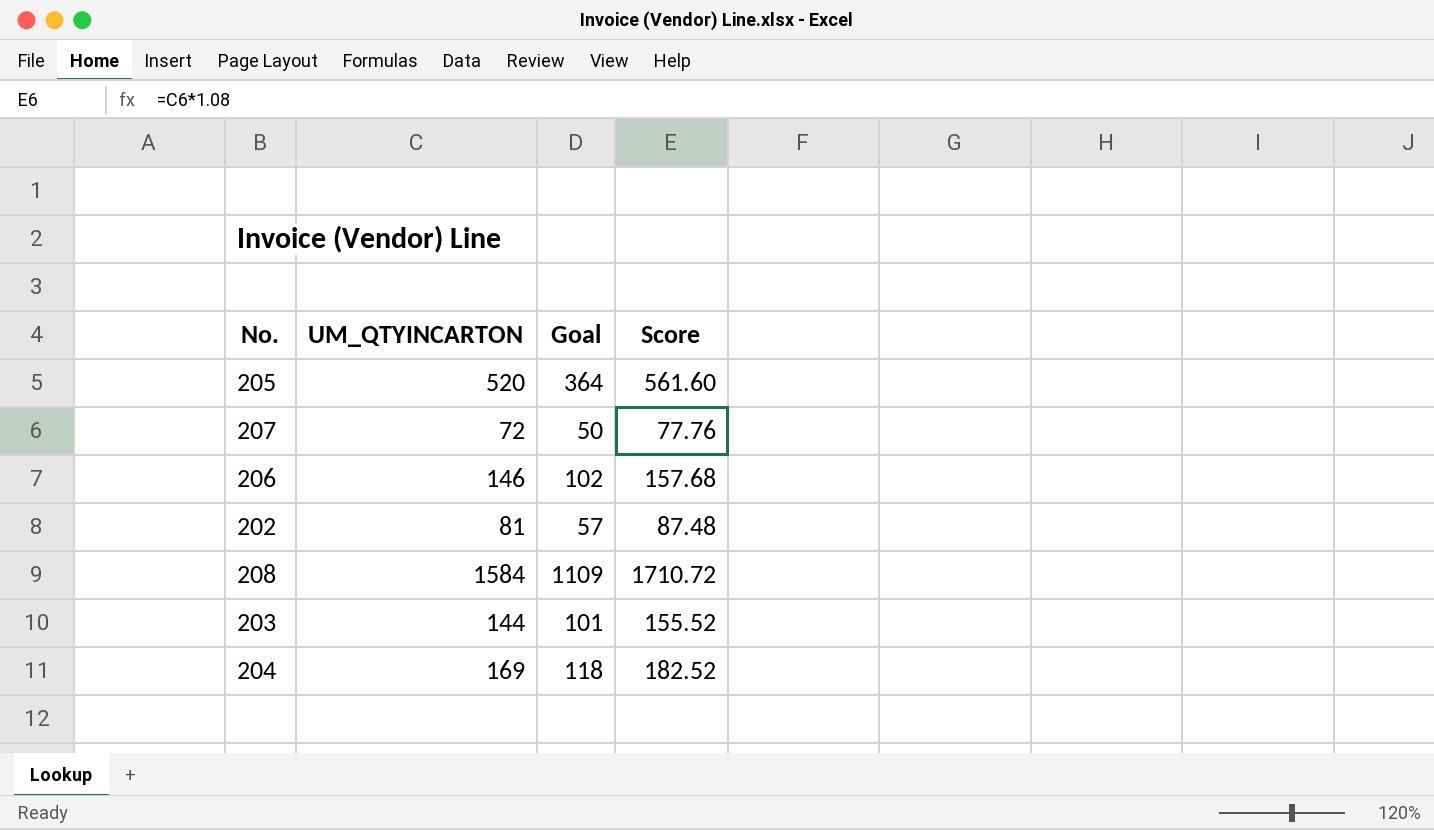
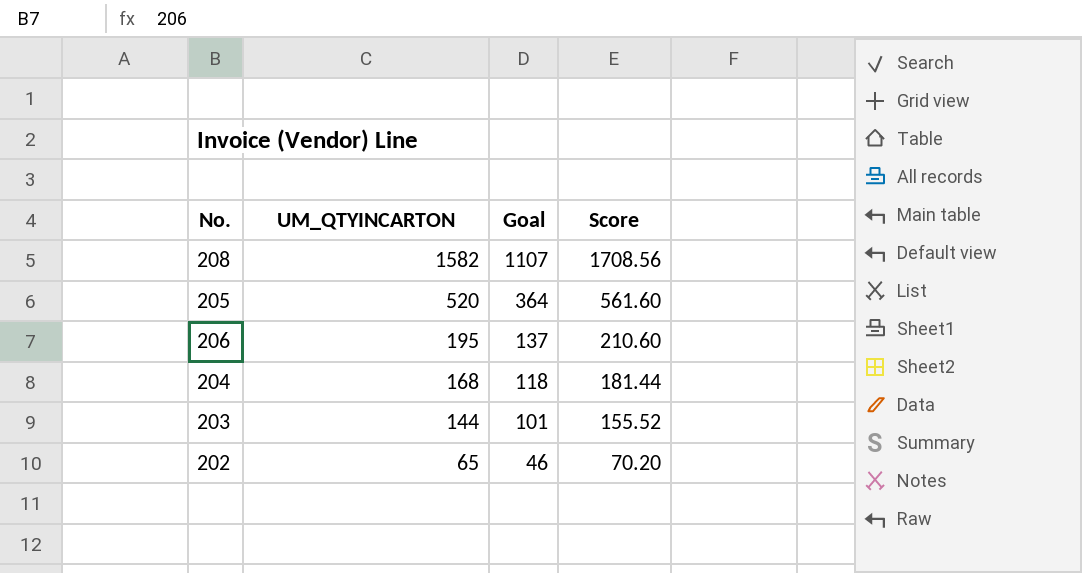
row order: none -> UM_QTYINCARTON descending
row 207: 72 | 50 | 77.76 -> none
208 | UM_QTYINCARTON: 1584 -> 1582
208 | Goal: 1109 -> 1107
208 | Score: 1710.72 -> 1708.56
206 | UM_QTYINCARTON: 146 -> 195
206 | Goal: 102 -> 137
206 | Score: 157.68 -> 210.60
204 | UM_QTYINCARTON: 169 -> 168
204 | Score: 182.52 -> 181.44
202 | UM_QTYINCARTON: 81 -> 65
202 | Goal: 57 -> 46
202 | Score: 87.48 -> 70.20

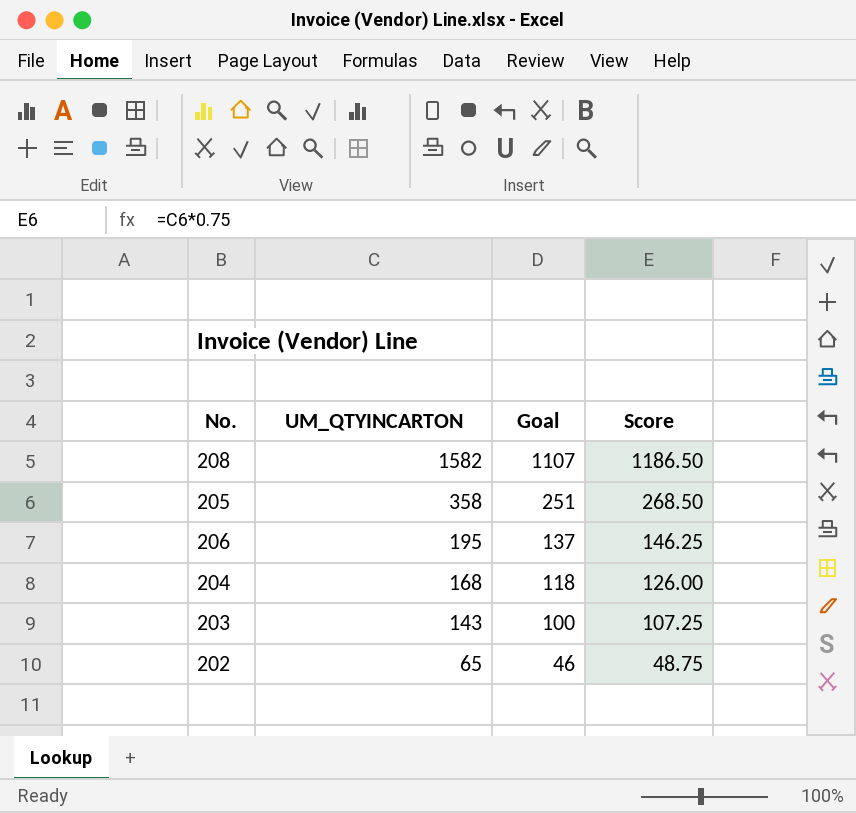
column Score | formula: [UM_QTYINCARTON] * 1.08 -> [UM_QTYINCARTON] * 0.75
205 | UM_QTYINCARTON: 520 -> 358
205 | Goal: 364 -> 251
203 | UM_QTYINCARTON: 144 -> 143
203 | Goal: 101 -> 100

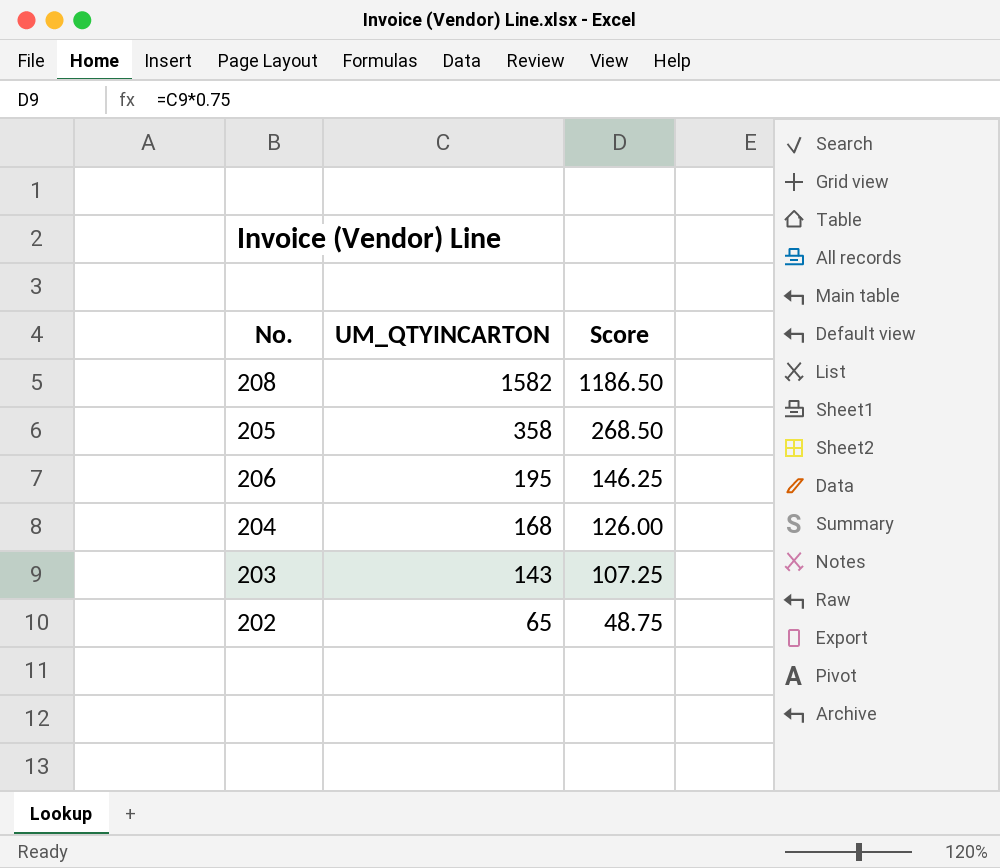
column Goal | formula: [UM_QTYINCARTON] * 0.7 -> none

